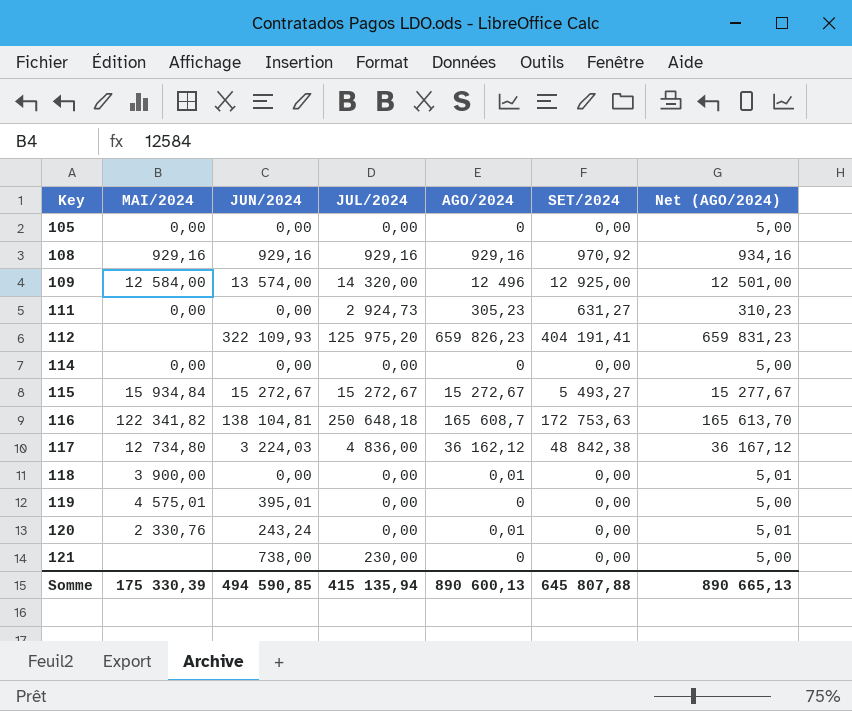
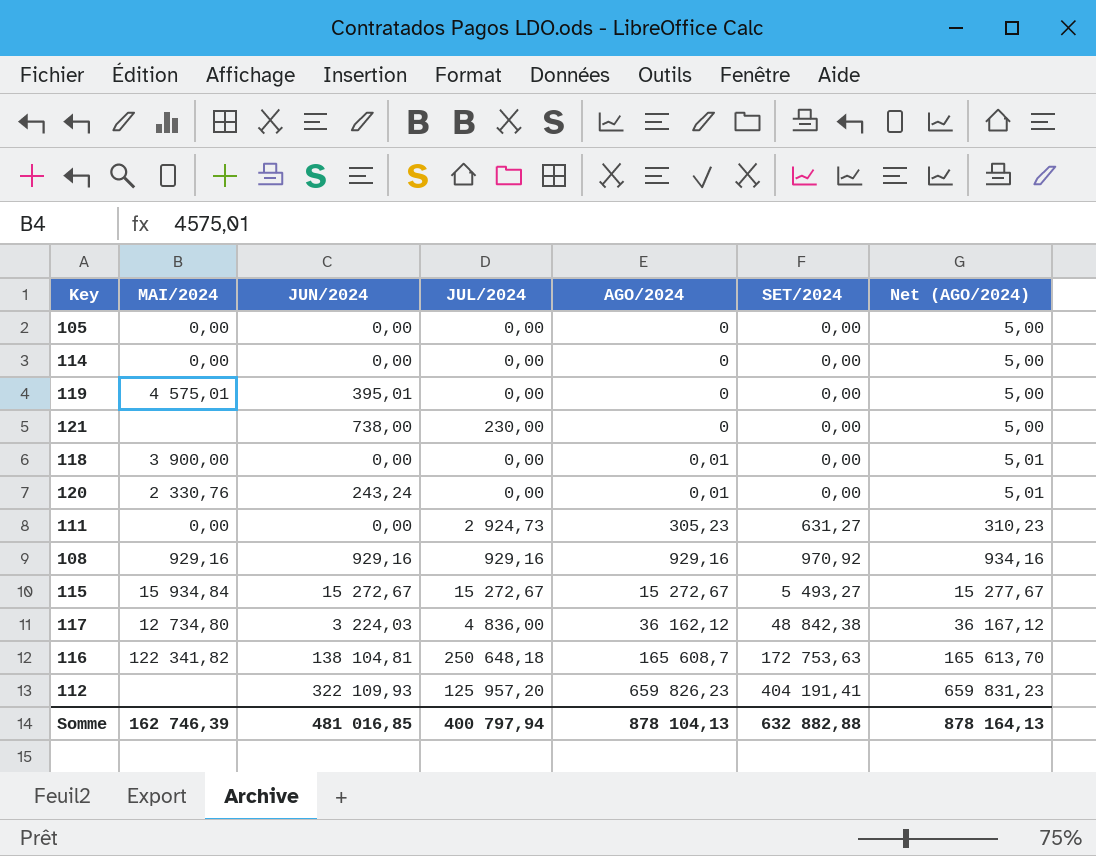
row order: Key ascending -> AGO/2024 ascending
row 109: 12 584,00 | 13 574,00 | 14 320,00 | 12 496 | 12 925,00 | 12 501,00 -> none
112 | JUL/2024: 125 975,20 -> 125 957,20
Somme | MAI/2024: 175 330,39 -> 162 746,39
Somme | JUN/2024: 494 590,85 -> 481 016,85
Somme | JUL/2024: 415 135,94 -> 400 797,94
Somme | AGO/2024: 890 600,13 -> 878 104,13
Somme | SET/2024: 645 807,88 -> 632 882,88
Somme | Net (AGO/2024): 890 665,13 -> 878 164,13

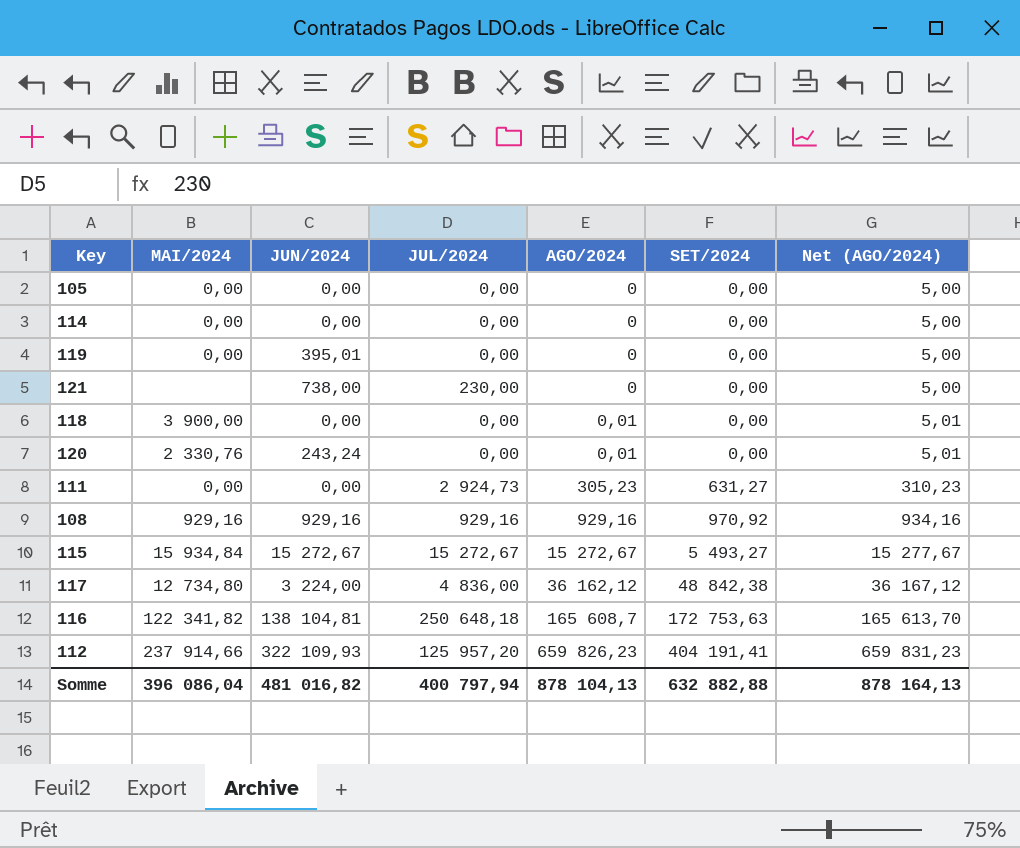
119 | MAI/2024: 4 575,01 -> 0,00
117 | JUN/2024: 3 224,03 -> 3 224,00
112 | MAI/2024: none -> 237 914,66
Somme | MAI/2024: 162 746,39 -> 396 086,04
Somme | JUN/2024: 481 016,85 -> 481 016,82

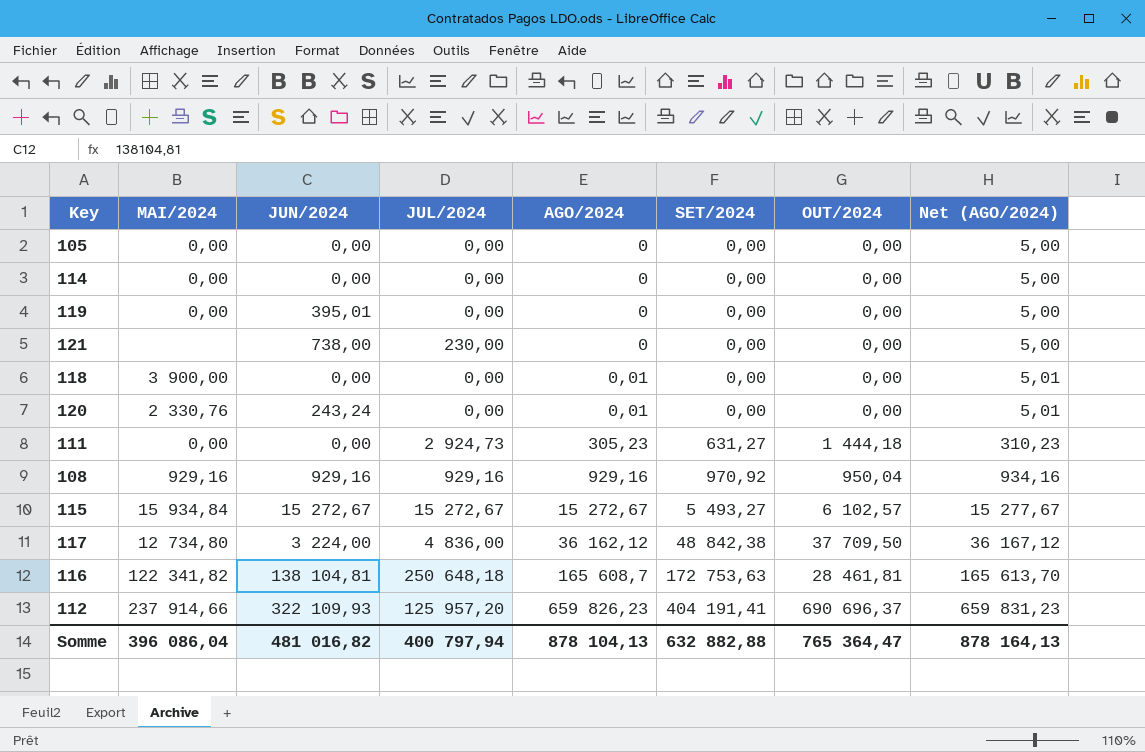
column OUT/2024 | position: none -> 7

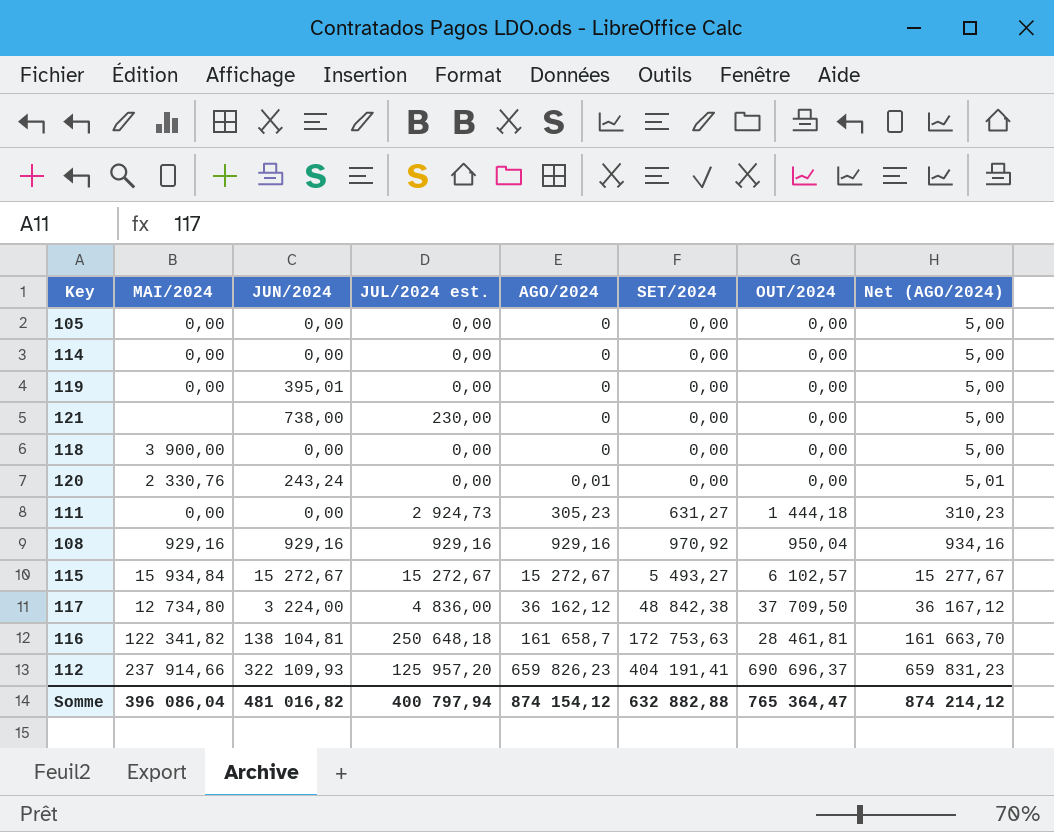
column name: JUL/2024 -> JUL/2024 est.
118 | AGO/2024: 0,01 -> 0
118 | Net (AGO/2024): 5,01 -> 5,00
116 | AGO/2024: 165 608,7 -> 161 658,7
116 | Net (AGO/2024): 165 613,70 -> 161 663,70
Somme | AGO/2024: 878 104,13 -> 874 154,12
Somme | Net (AGO/2024): 878 164,13 -> 874 214,12

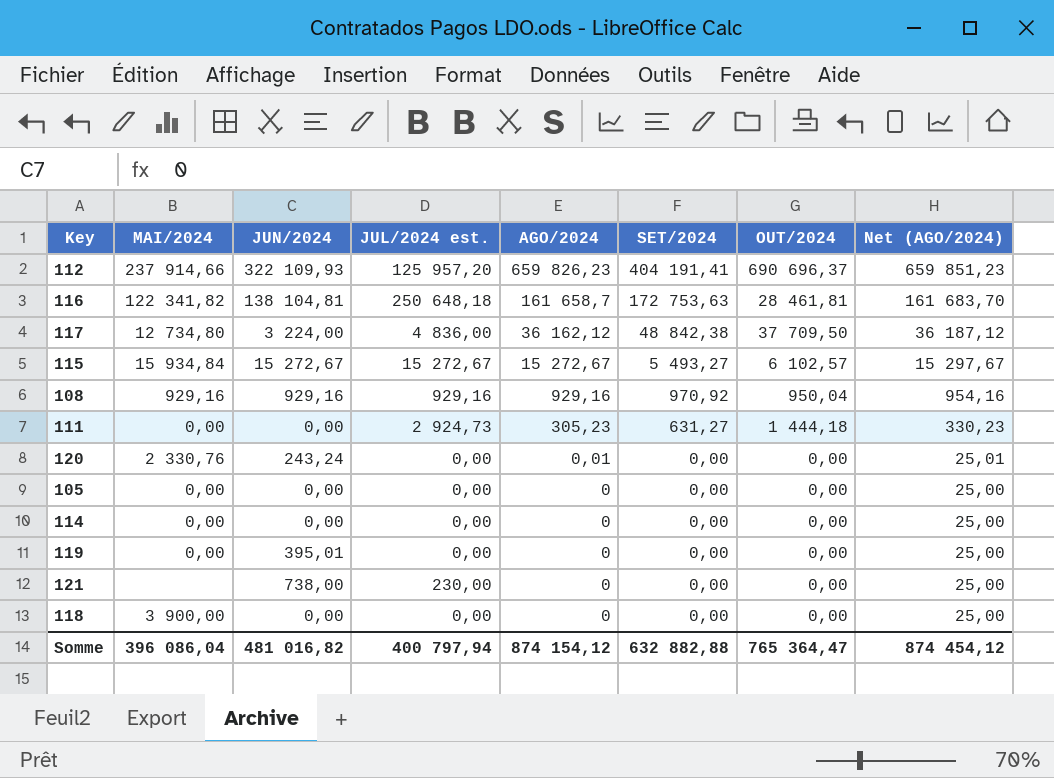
row order: AGO/2024 ascending -> AGO/2024 descending
column Net (AGO/2024) | formula: [AGO/2024] + 5 -> [AGO/2024] + 25
Somme | Net (AGO/2024): 874 214,12 -> 874 454,12

